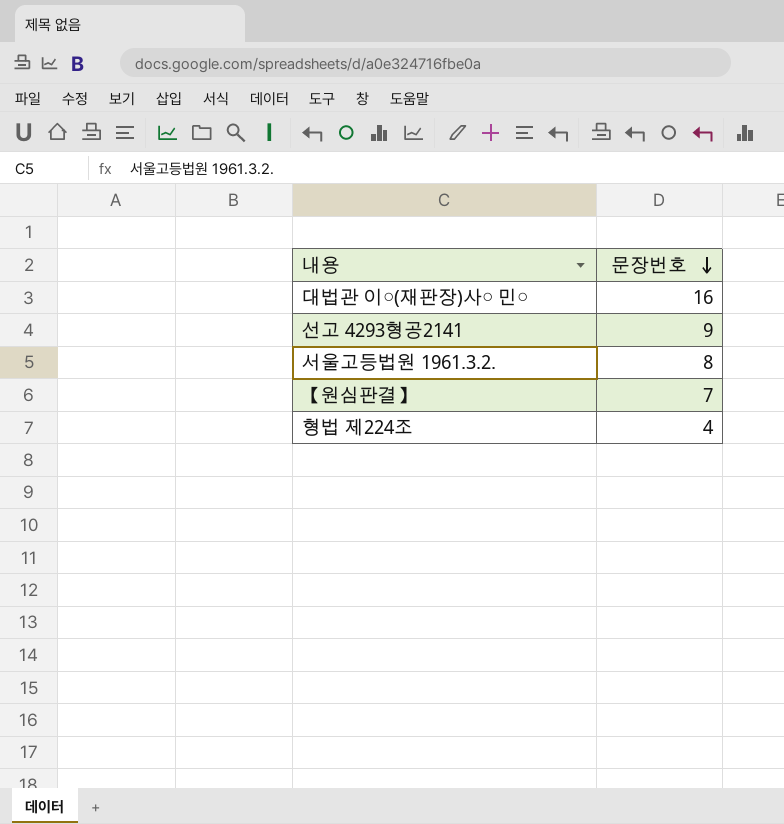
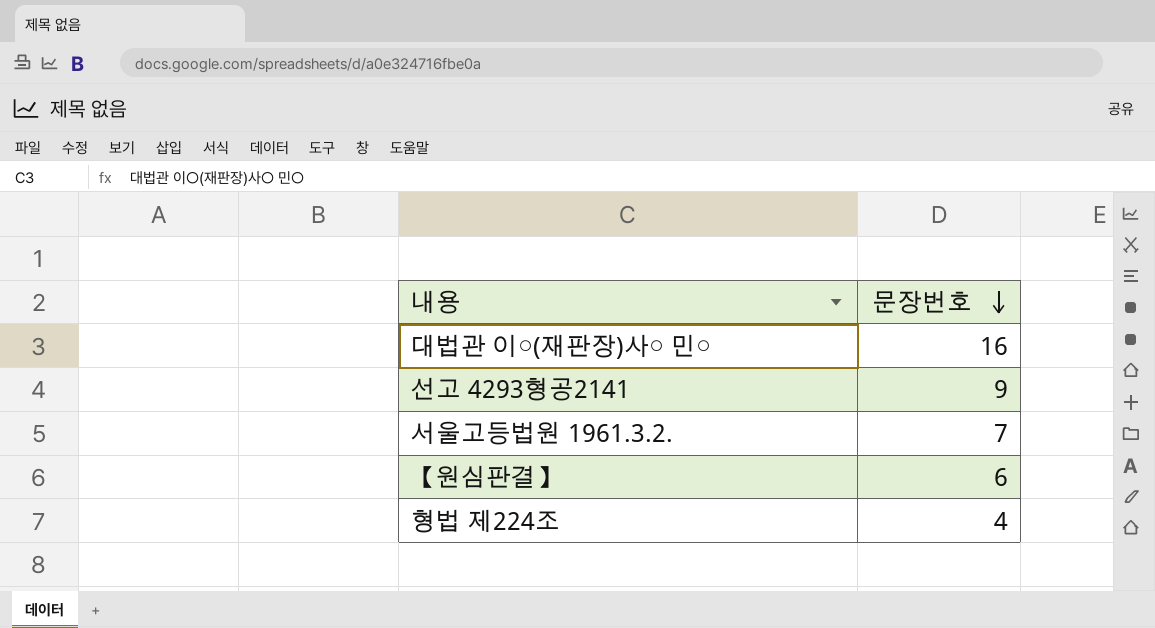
서울고등법원 1961.3.2. | 문장번호: 8 -> 7
【원심판결】 | 문장번호: 7 -> 6

